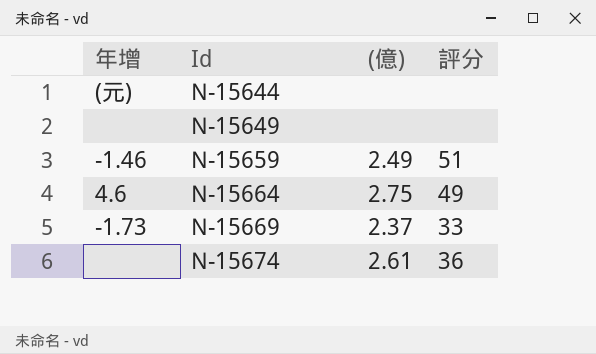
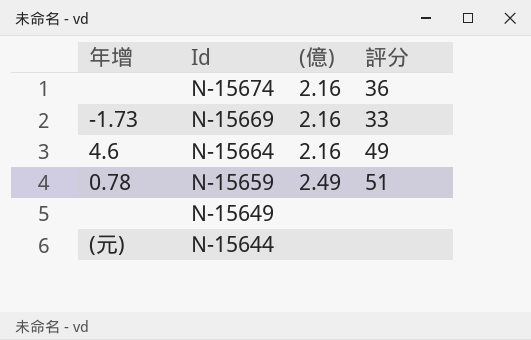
row order: Id ascending -> Id descending
N-15674 | (億): 2.61 -> 2.16
N-15669 | (億): 2.37 -> 2.16
N-15664 | (億): 2.75 -> 2.16
N-15659 | 年增: -1.46 -> 0.78

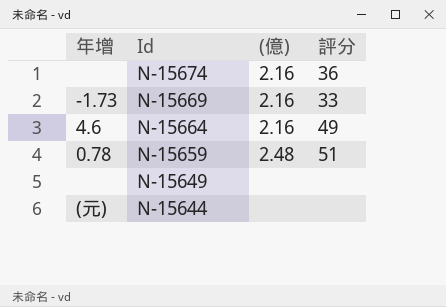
N-15659 | (億): 2.49 -> 2.48

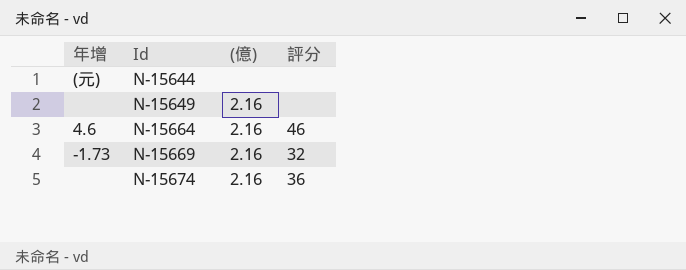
row order: Id descending -> Id ascending
row N-15659: 0.78 | 2.48 | 51 -> none
N-15649 | (億): none -> 2.16
N-15664 | 評分: 49 -> 46
N-15669 | 評分: 33 -> 32

